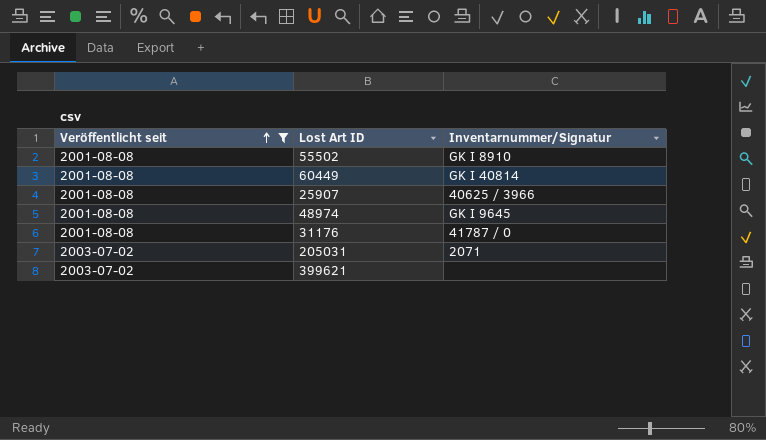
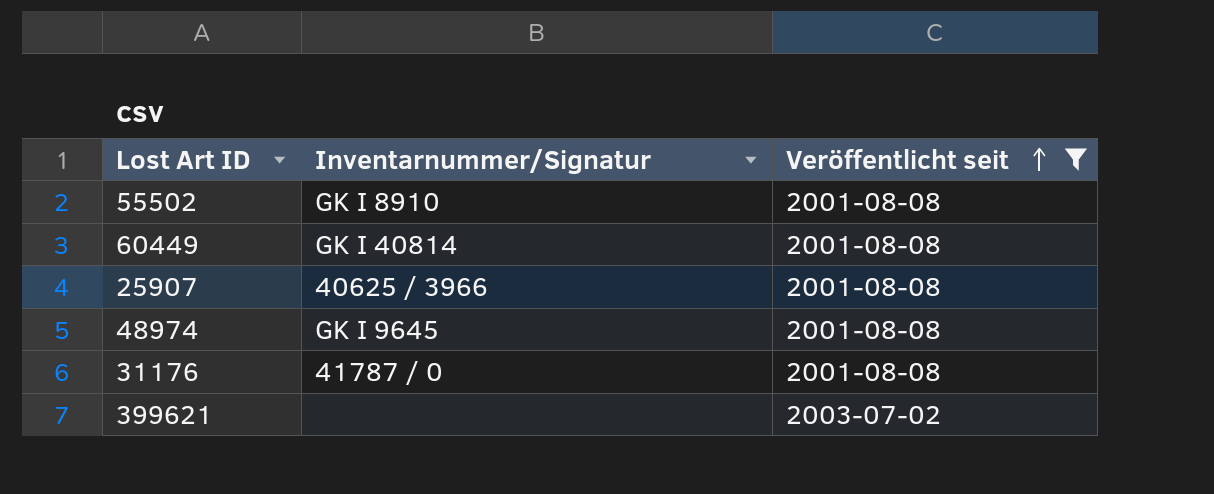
column Veröffentlicht seit | position: 1 -> 3
row 205031: 2003-07-02 | 2071 -> none

